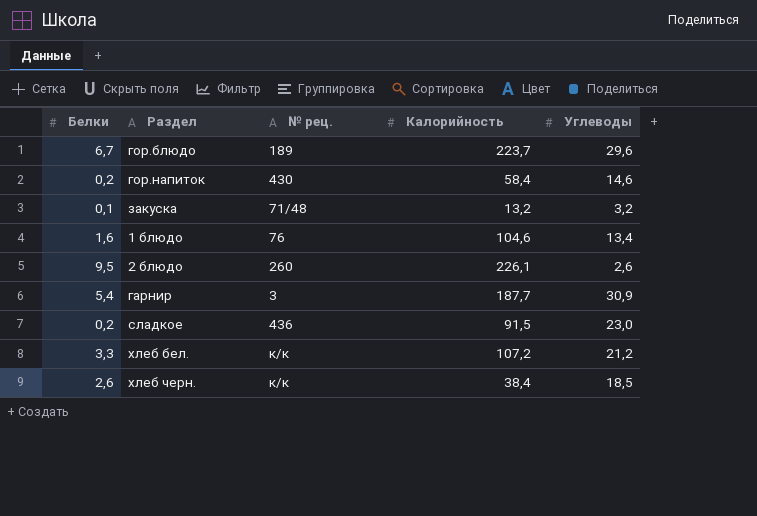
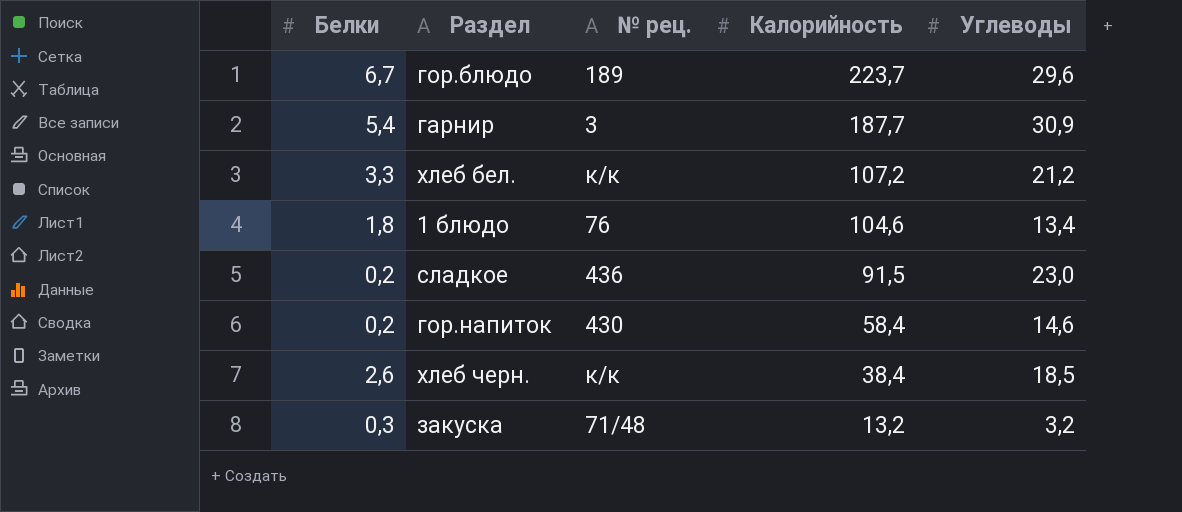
row order: none -> Калорийность descending
row 2 блюдо: 9,5 | 260 | 226,1 | 2,6 -> none
1 блюдо | Белки: 1,6 -> 1,8
закуска | Белки: 0,1 -> 0,3

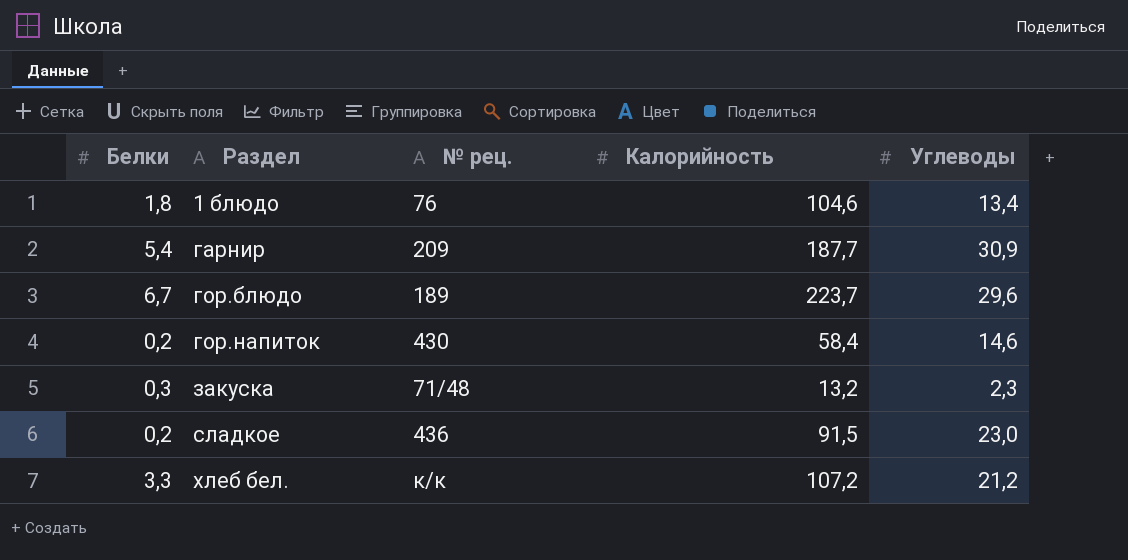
row order: Калорийность descending -> Раздел ascending
row хлеб черн.: 2,6 | к/к | 38,4 | 18,5 -> none
гарнир | № рец.: 3 -> 209
закуска | Углеводы: 3,2 -> 2,3

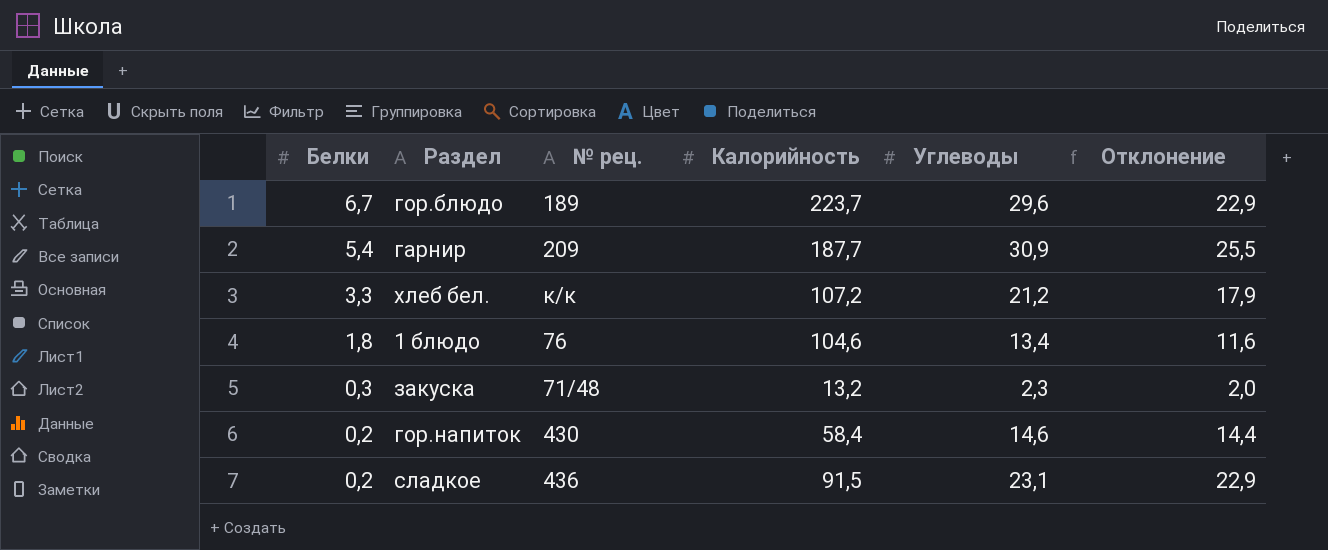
row order: Раздел ascending -> Белки descending
column Отклонение | formula: none -> [Углеводы] - [Белки]
сладкое | Углеводы: 23,0 -> 23,1

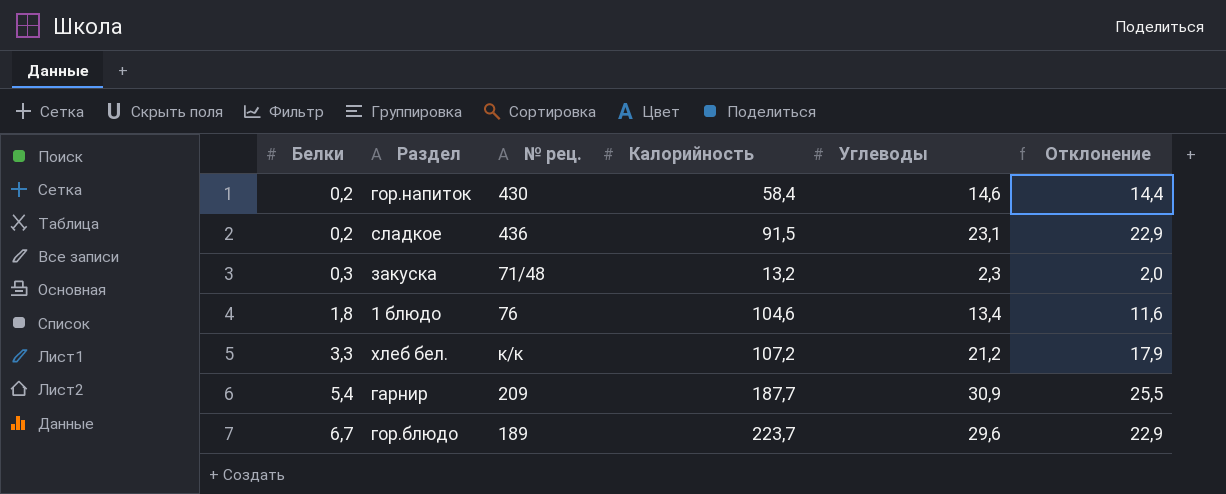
row order: Белки descending -> Белки ascending

